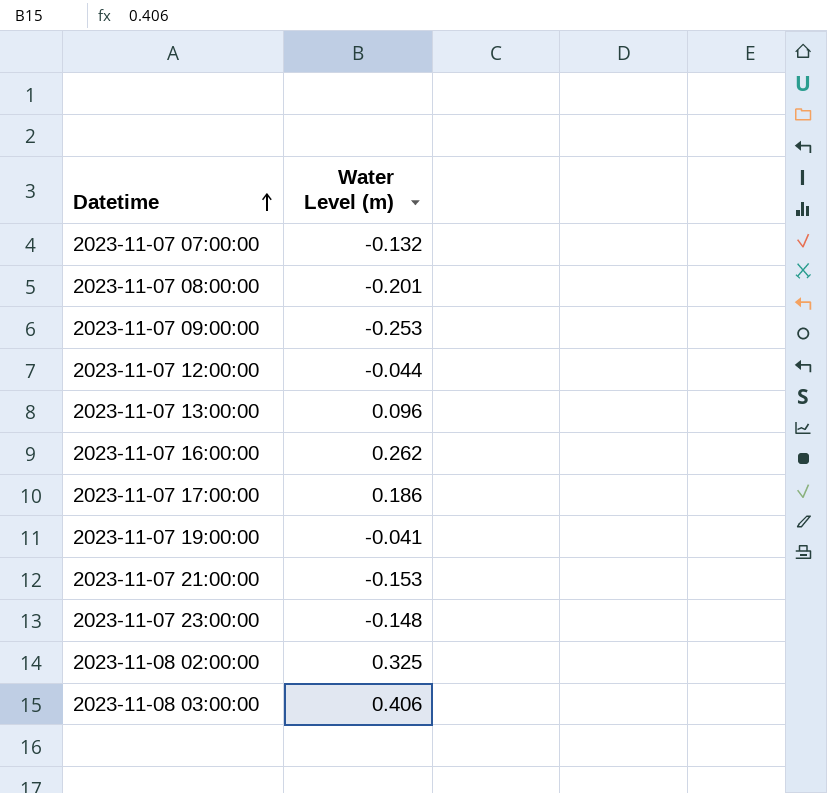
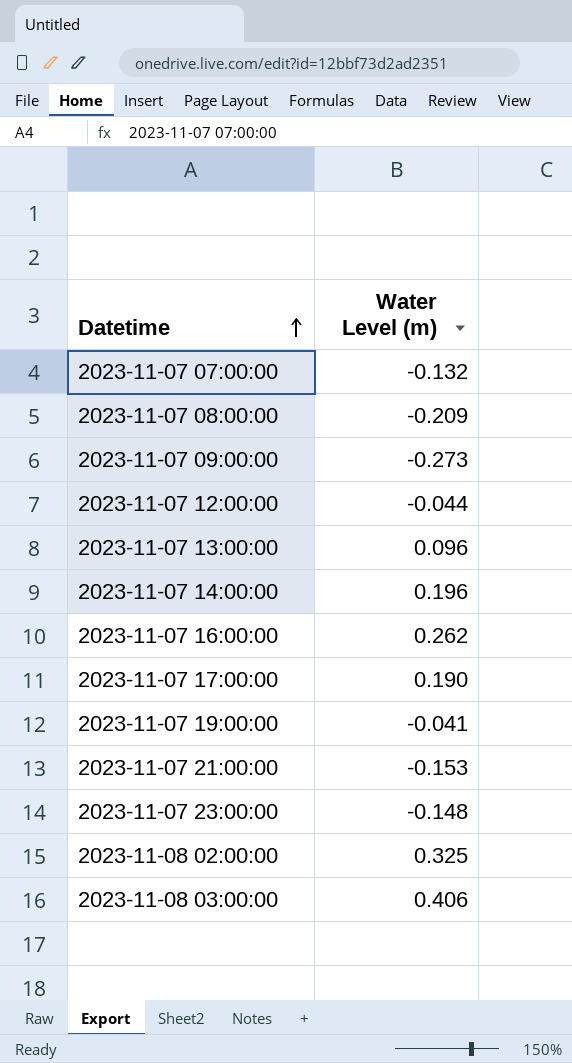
2023-11-07 08:00:00 | Water Level (m): -0.201 -> -0.209
2023-11-07 09:00:00 | Water Level (m): -0.253 -> -0.273
row 2023-11-07 14:00:00: none -> 0.196
2023-11-07 17:00:00 | Water Level (m): 0.186 -> 0.190

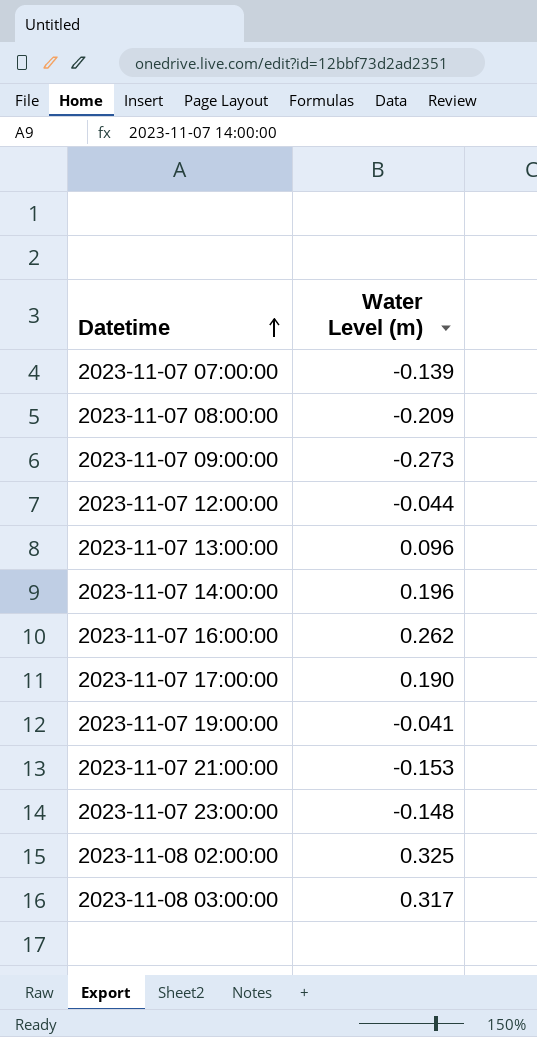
2023-11-07 07:00:00 | Water Level (m): -0.132 -> -0.139
2023-11-08 03:00:00 | Water Level (m): 0.406 -> 0.317

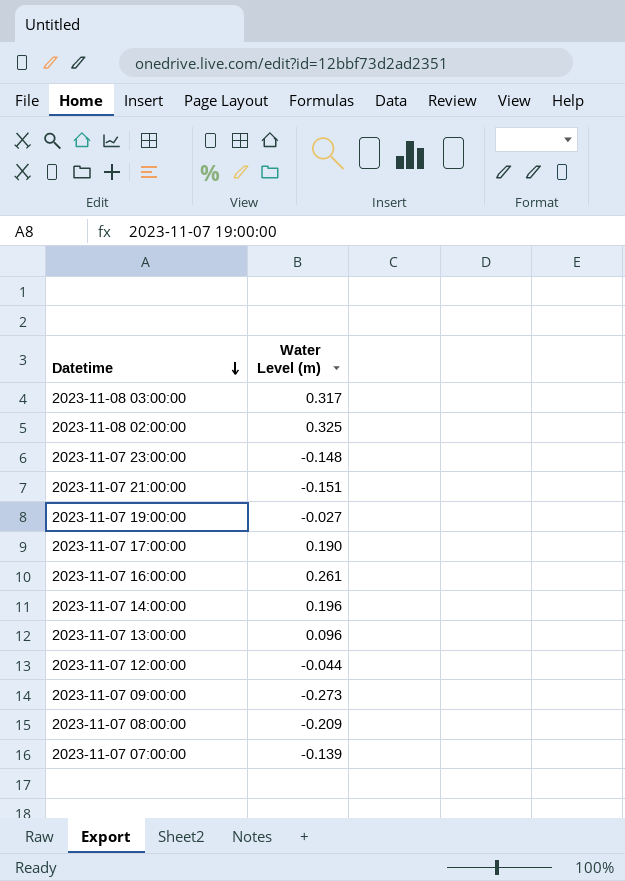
row order: Datetime ascending -> Datetime descending
2023-11-07 21:00:00 | Water Level (m): -0.153 -> -0.151
2023-11-07 19:00:00 | Water Level (m): -0.041 -> -0.027
2023-11-07 16:00:00 | Water Level (m): 0.262 -> 0.261

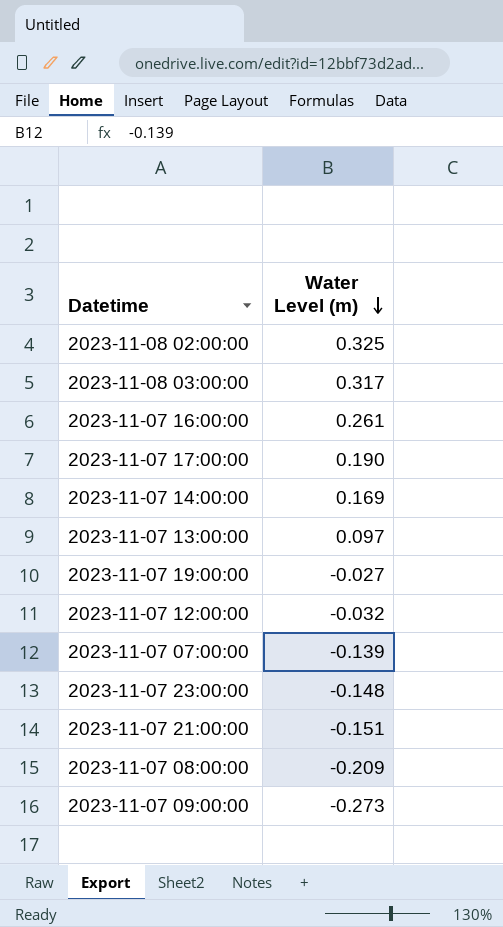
row order: Datetime descending -> Water Level (m) descending
2023-11-07 14:00:00 | Water Level (m): 0.196 -> 0.169
2023-11-07 13:00:00 | Water Level (m): 0.096 -> 0.097
2023-11-07 12:00:00 | Water Level (m): -0.044 -> -0.032

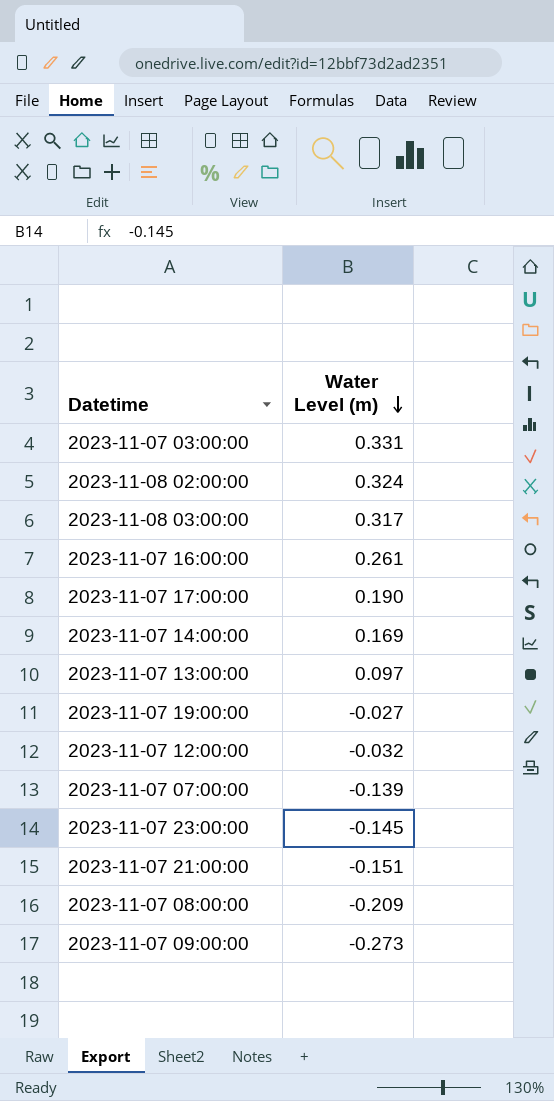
row 2023-11-07 03:00:00: none -> 0.331
2023-11-08 02:00:00 | Water Level (m): 0.325 -> 0.324
2023-11-07 23:00:00 | Water Level (m): -0.148 -> -0.145

